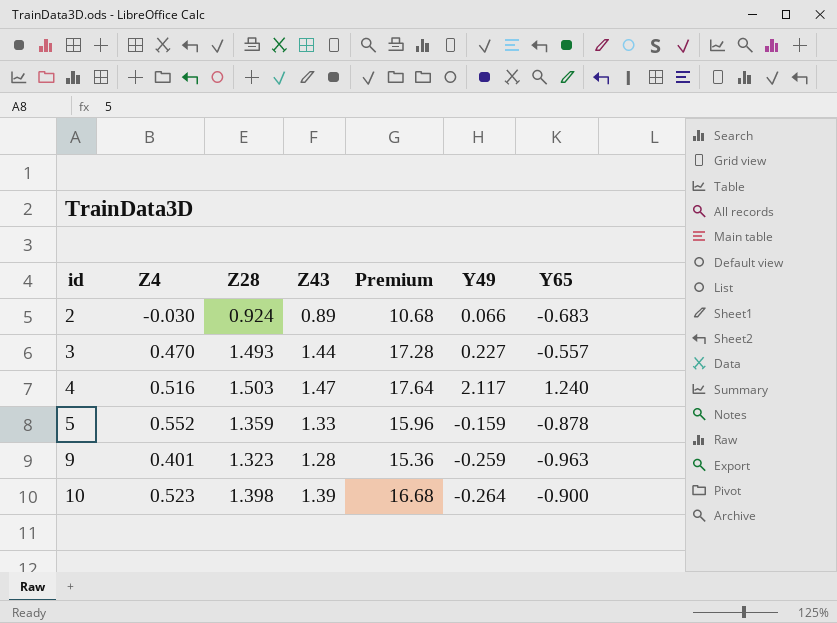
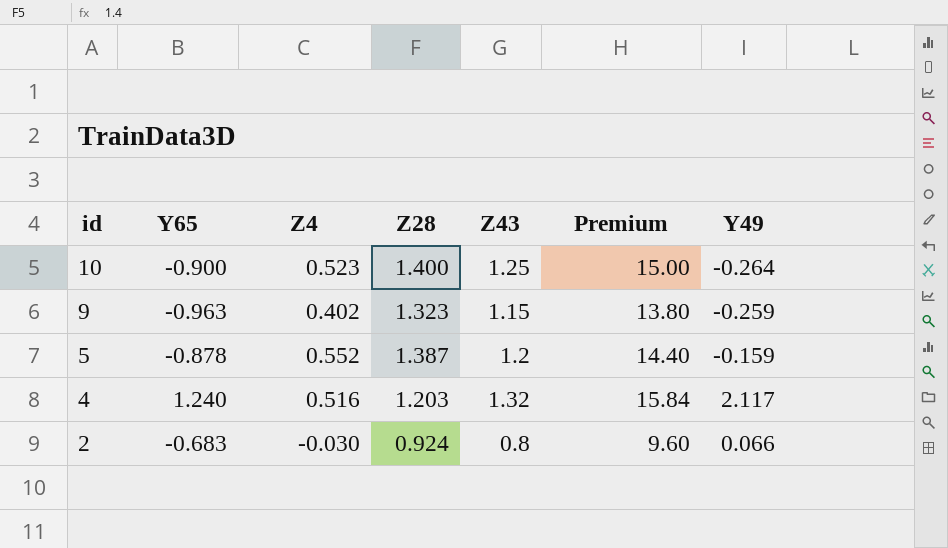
row order: id ascending -> id descending
column Y65 | position: 7 -> 2
row 3: 0.470 | 1.493 | 1.44 | 17.28 | 0.227 | -0.557 -> none
10 | Z28: 1.398 -> 1.400
10 | Z43: 1.39 -> 1.25
10 | Premium: 16.68 -> 15.00
9 | Z4: 0.401 -> 0.402
9 | Z43: 1.28 -> 1.15
9 | Premium: 15.36 -> 13.80
5 | Z28: 1.359 -> 1.387
5 | Z43: 1.33 -> 1.2
5 | Premium: 15.96 -> 14.40
4 | Z28: 1.503 -> 1.203
4 | Z43: 1.47 -> 1.32
4 | Premium: 17.64 -> 15.84
2 | Z43: 0.89 -> 0.8
2 | Premium: 10.68 -> 9.60

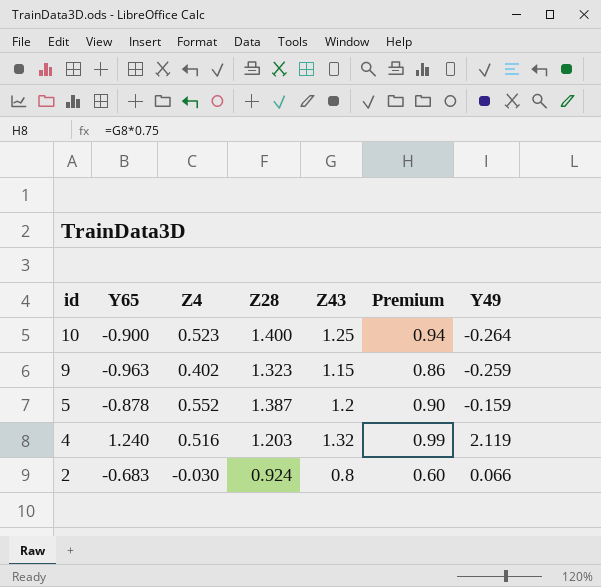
column Premium | formula: [Z43] * 12 -> [Z43] * 0.75
4 | Y49: 2.117 -> 2.119

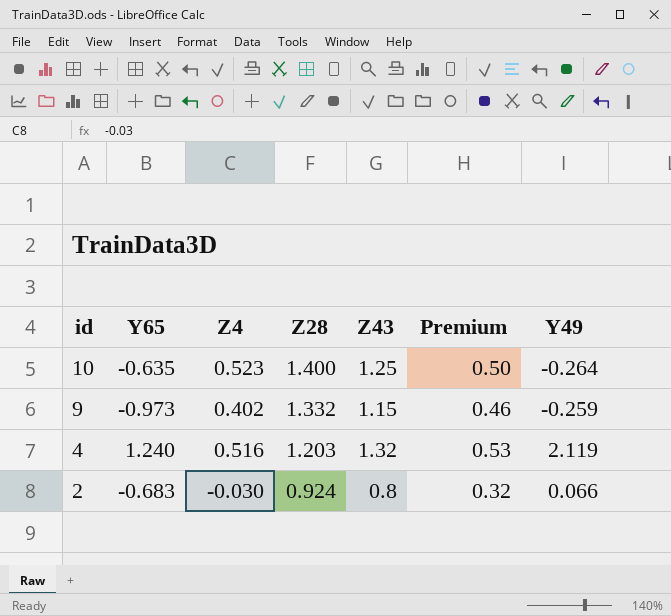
column Premium | formula: [Z43] * 0.75 -> [Z43] * 0.4
row 5: -0.878 | 0.552 | 1.387 | 1.2 | 0.90 | -0.159 -> none
10 | Y65: -0.900 -> -0.635
9 | Y65: -0.963 -> -0.973
9 | Z28: 1.323 -> 1.332

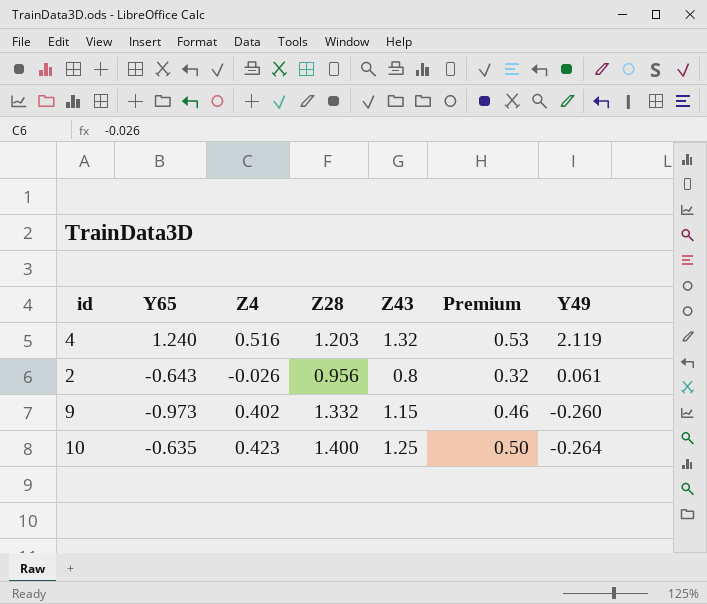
row order: id descending -> Y49 descending
2 | Y65: -0.683 -> -0.643
2 | Z4: -0.030 -> -0.026
2 | Z28: 0.924 -> 0.956
2 | Y49: 0.066 -> 0.061
9 | Y49: -0.259 -> -0.260
10 | Z4: 0.523 -> 0.423

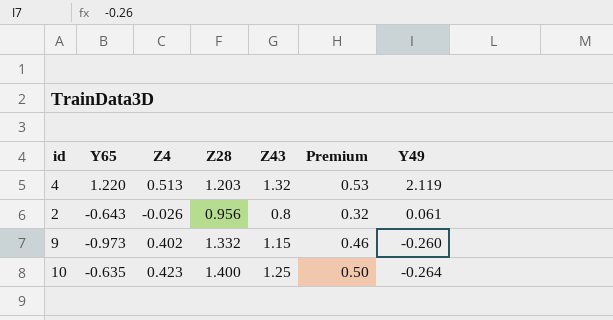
4 | Y65: 1.240 -> 1.220
4 | Z4: 0.516 -> 0.513

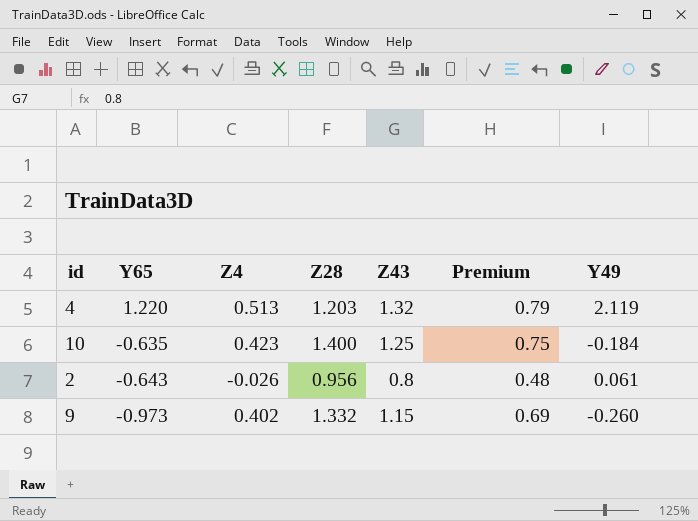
row order: Y49 descending -> Y65 descending
column Premium | formula: [Z43] * 0.4 -> [Z43] * 0.6
10 | Y49: -0.264 -> -0.184

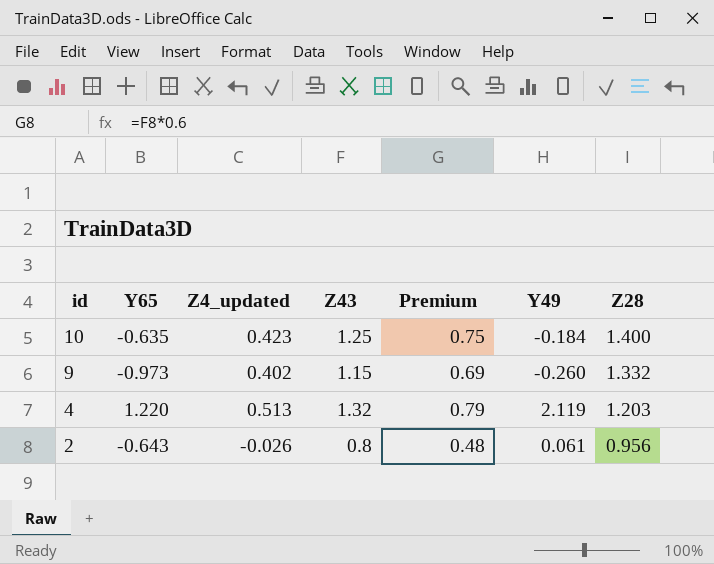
row order: Y65 descending -> id descending
column name: Z4 -> Z4_updated
column Z28 | position: 4 -> 7

